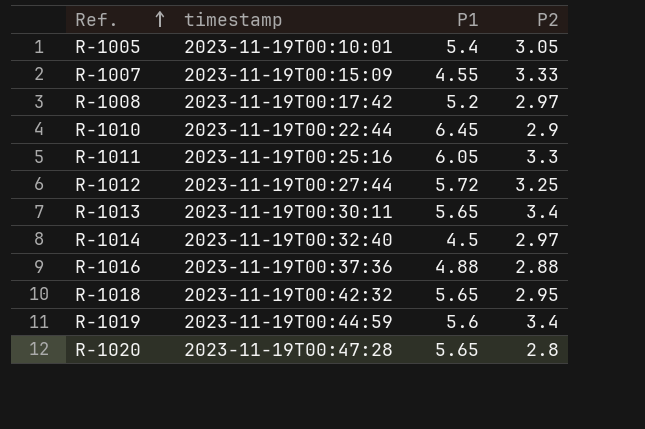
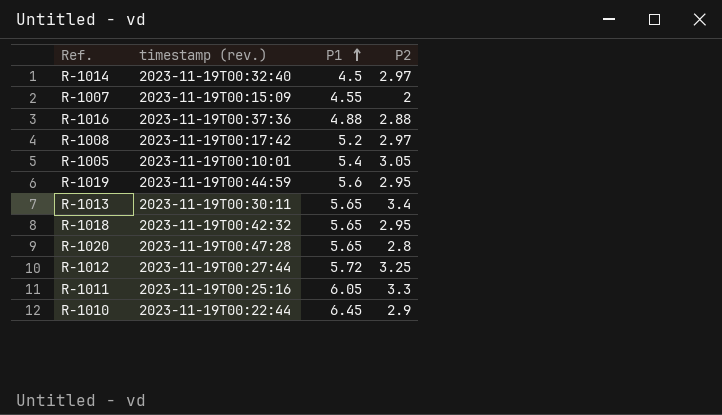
row order: Ref. ascending -> P1 ascending
column name: timestamp -> timestamp (rev.)
R-1007 | P2: 3.33 -> 2
R-1019 | P2: 3.4 -> 2.95

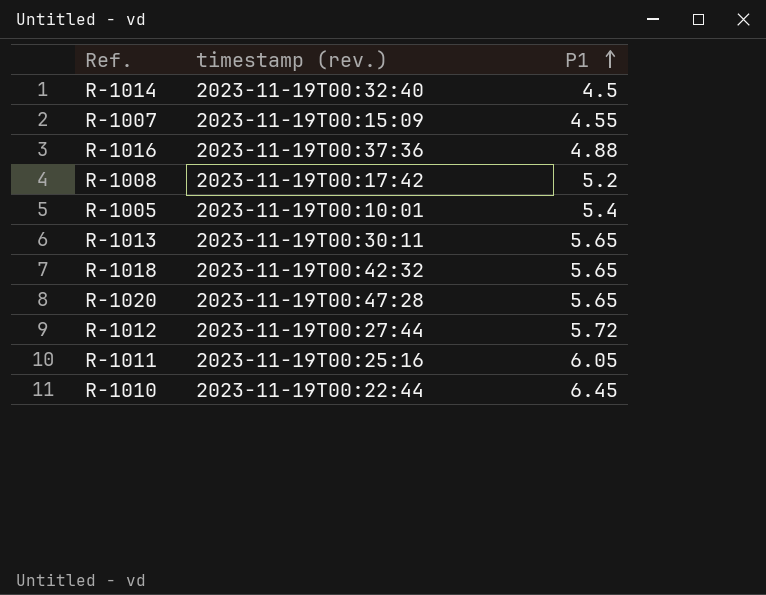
column P2 | position: 4 -> none
row R-1019: 2023-11-19T00:44:59 | 5.6 | 2.95 -> none

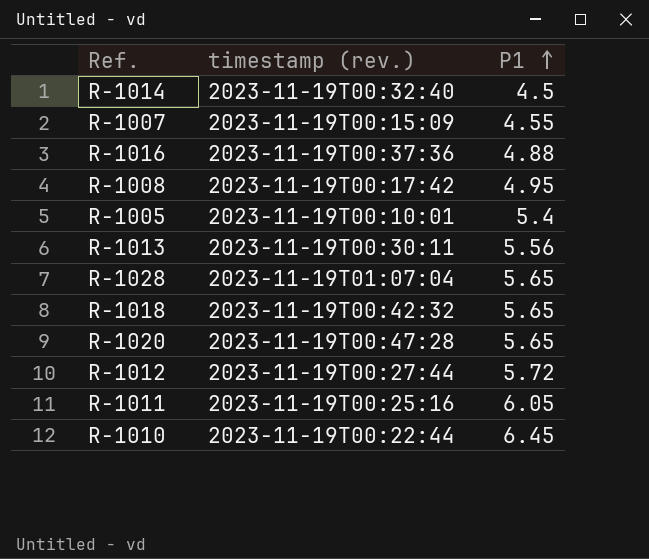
R-1008 | P1: 5.2 -> 4.95
R-1013 | P1: 5.65 -> 5.56
row R-1028: none -> 2023-11-19T01:07:04 | 5.65

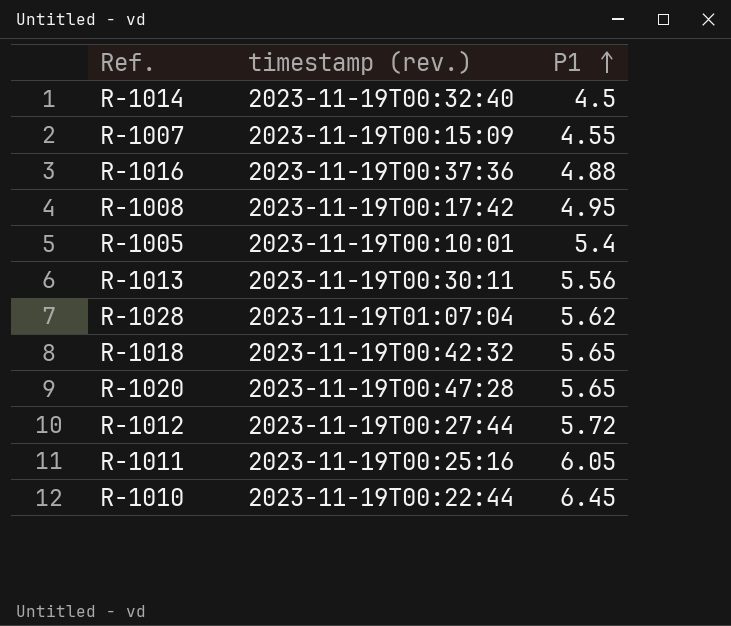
R-1028 | P1: 5.65 -> 5.62

